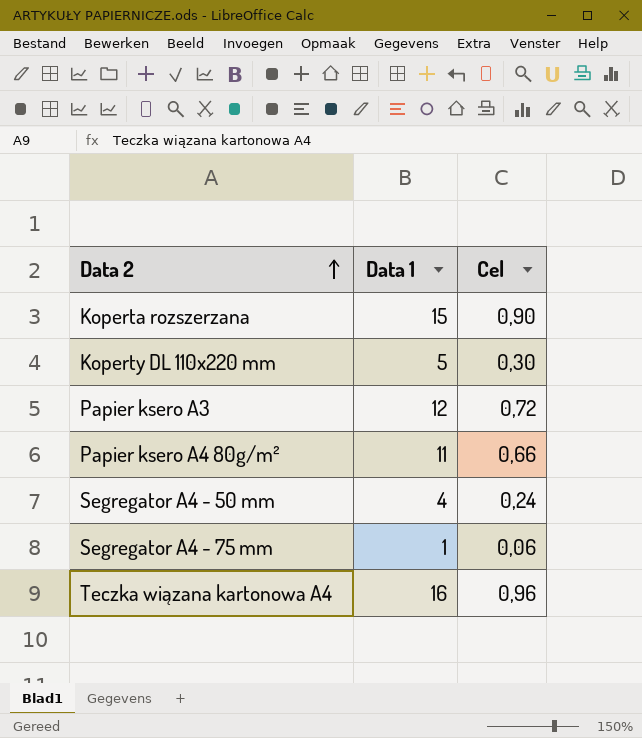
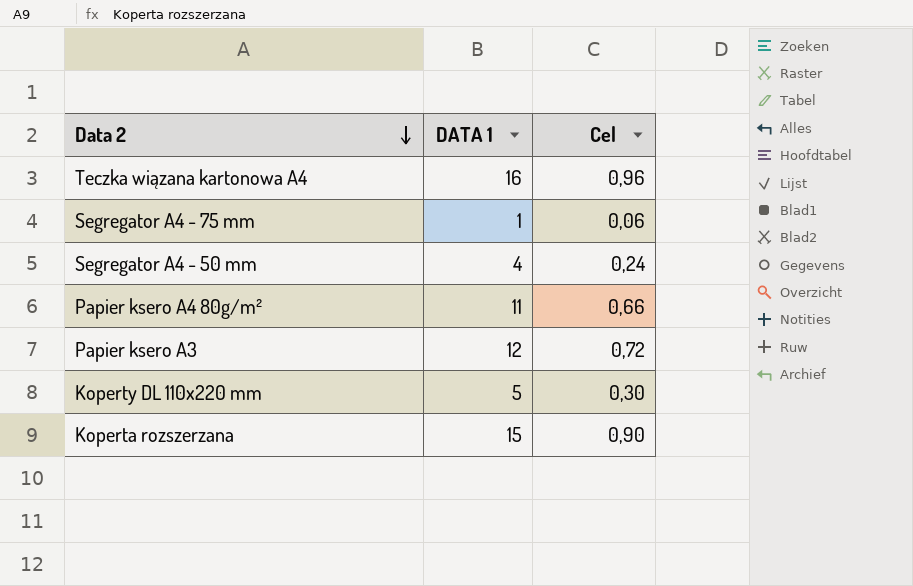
row order: Data 2 ascending -> Data 2 descending
column name: Data 1 -> DATA 1

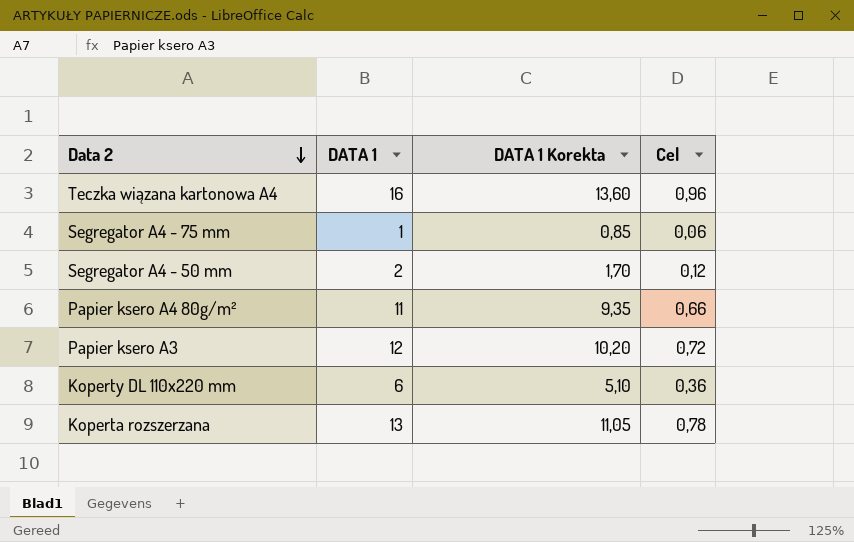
column DATA 1 Korekta | formula: none -> [DATA 1] * 0,85
Segregator A4 - 50 mm | DATA 1: 4 -> 2
Segregator A4 - 50 mm | Cel: 0,24 -> 0,12
Koperty DL 110x220 mm | DATA 1: 5 -> 6
Koperty DL 110x220 mm | Cel: 0,30 -> 0,36
Koperta rozszerzana | DATA 1: 15 -> 13
Koperta rozszerzana | Cel: 0,90 -> 0,78

